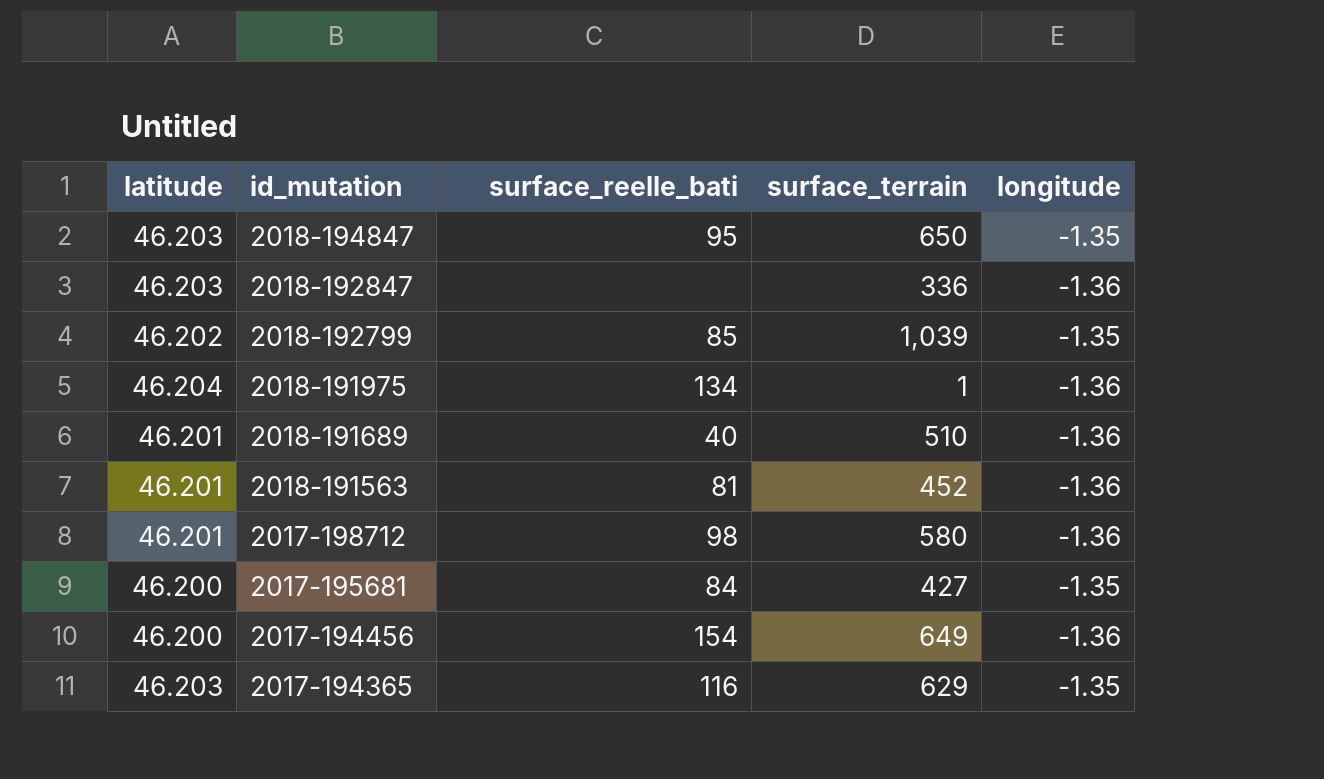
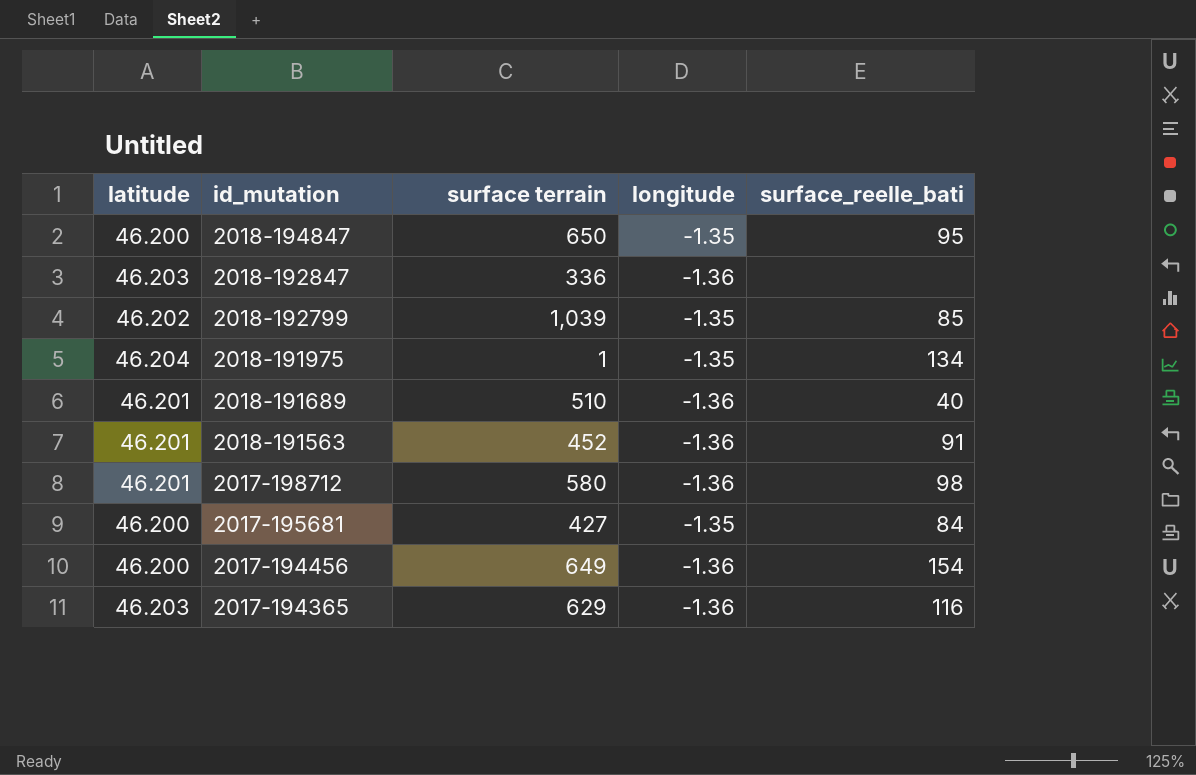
column name: surface_terrain -> surface terrain
column surface_reelle_bati | position: 3 -> 5
2018-194847 | latitude: 46.203 -> 46.200
2018-191975 | longitude: -1.36 -> -1.35
2018-191563 | surface_reelle_bati: 81 -> 91
2017-194365 | longitude: -1.35 -> -1.36

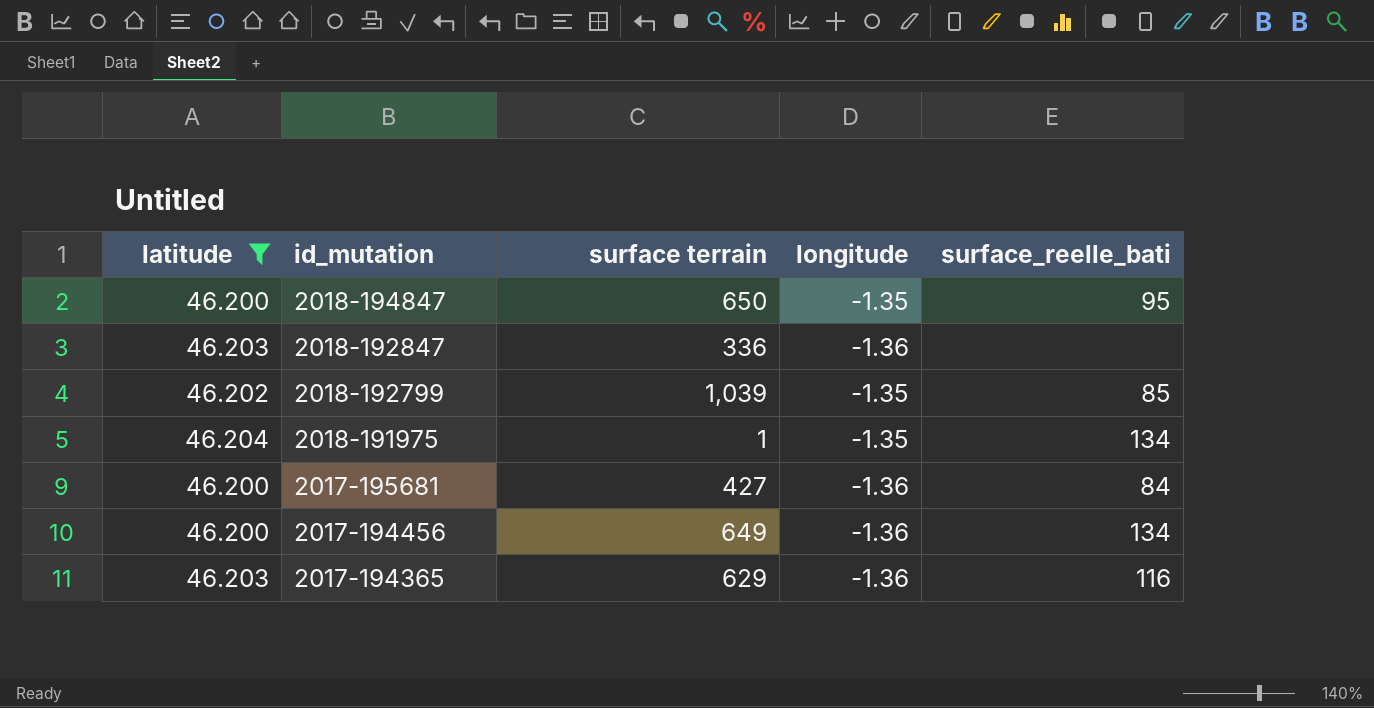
filter: none -> latitude != 46.201
2017-195681 | longitude: -1.35 -> -1.36
2017-194456 | surface_reelle_bati: 154 -> 134

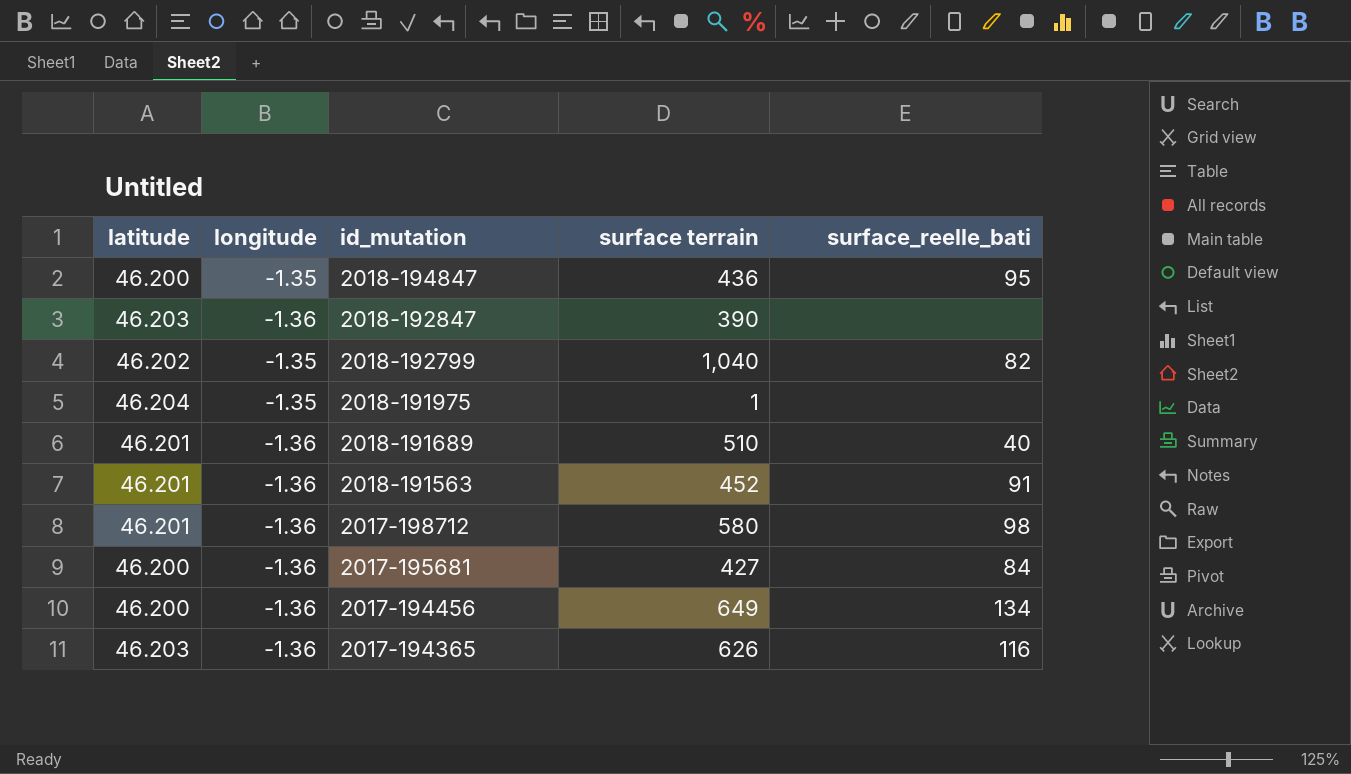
filter: latitude != 46.201 -> none
column longitude | position: 4 -> 2
2018-194847 | surface terrain: 650 -> 436
2018-192847 | surface terrain: 336 -> 390
2018-192799 | surface terrain: 1,039 -> 1,040
2018-192799 | surface_reelle_bati: 85 -> 82
2018-191975 | surface_reelle_bati: 134 -> none
2017-194365 | surface terrain: 629 -> 626

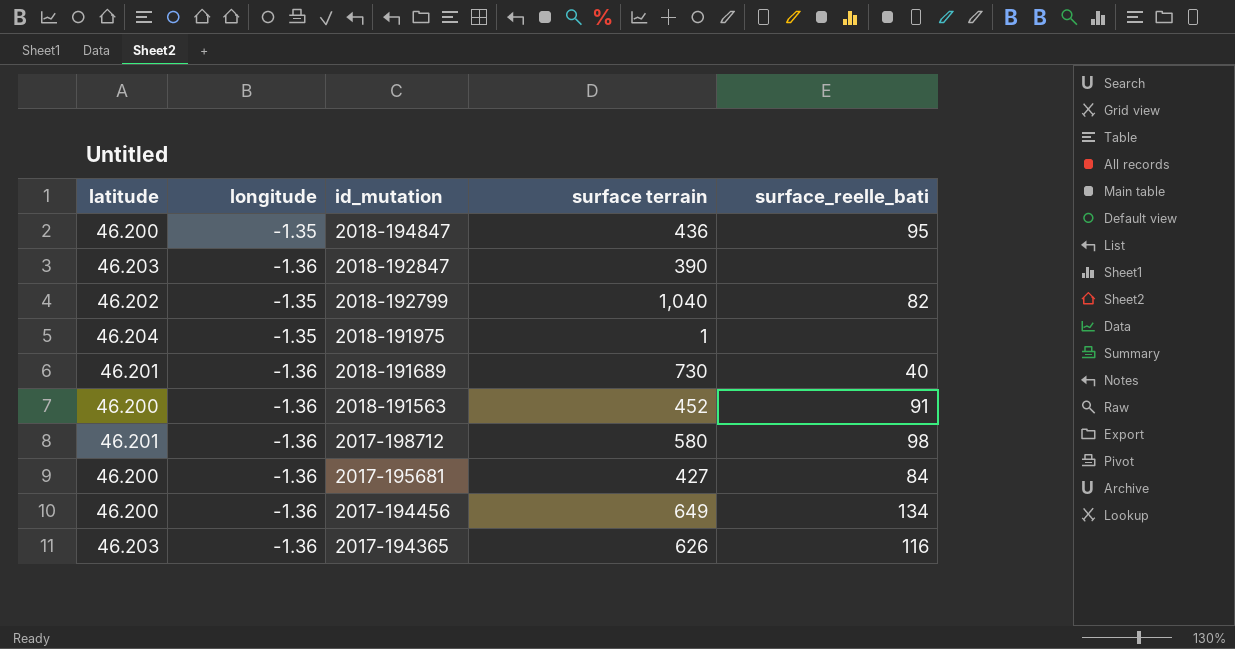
2018-191689 | surface terrain: 510 -> 730
2018-191563 | latitude: 46.201 -> 46.200

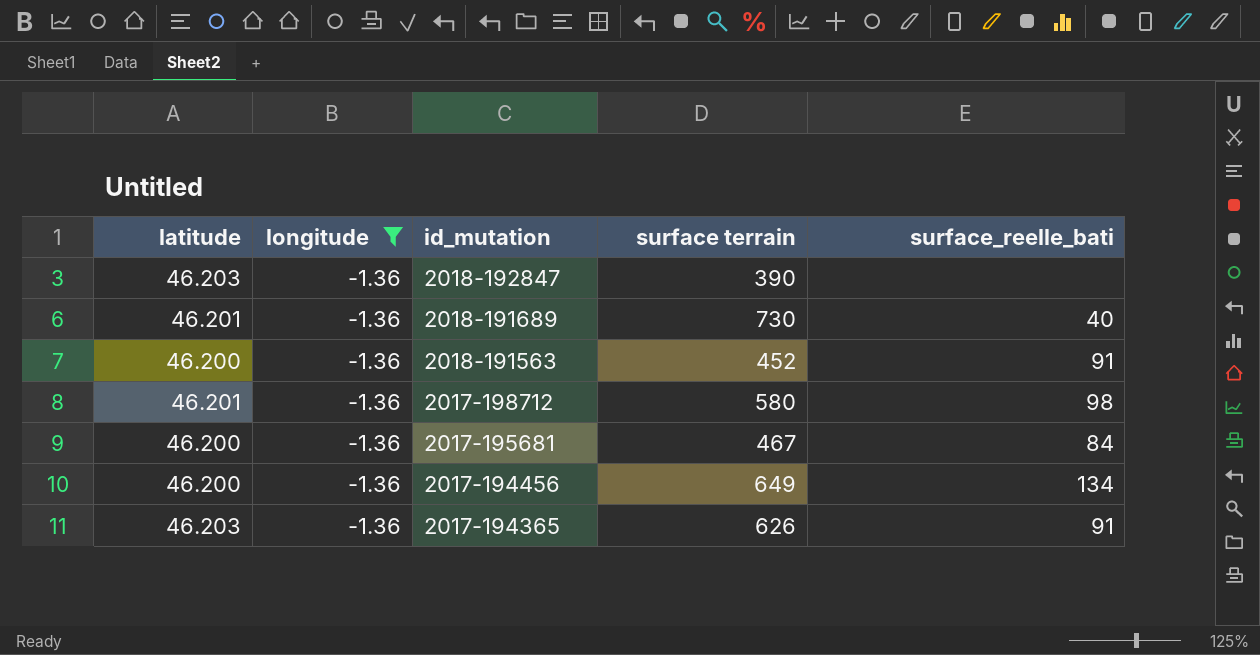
filter: none -> longitude = -1.36
2017-195681 | surface terrain: 427 -> 467
2017-194365 | surface_reelle_bati: 116 -> 91

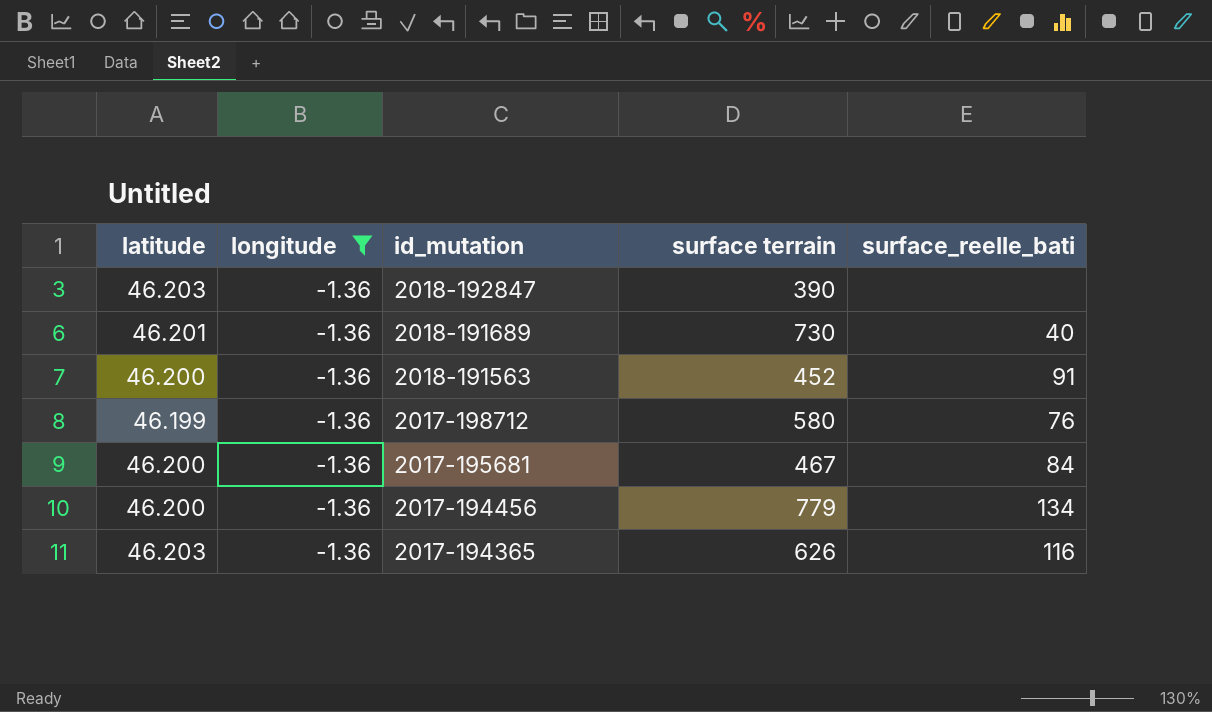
2017-198712 | latitude: 46.201 -> 46.199
2017-198712 | surface_reelle_bati: 98 -> 76
2017-194456 | surface terrain: 649 -> 779
2017-194365 | surface_reelle_bati: 91 -> 116

